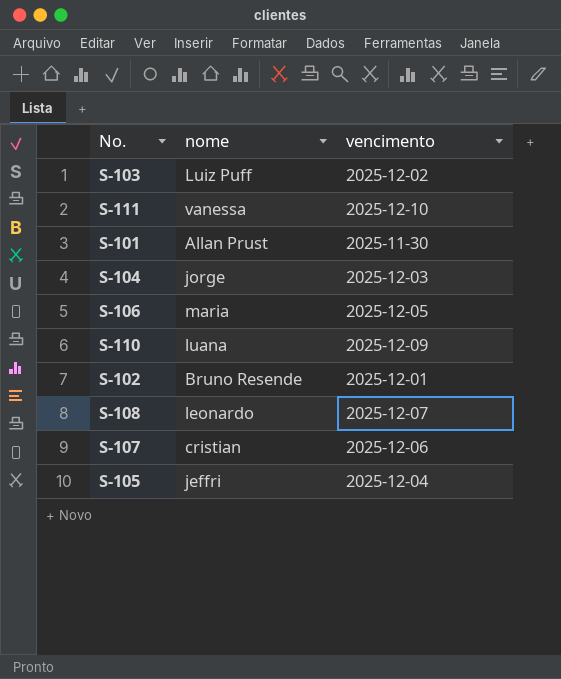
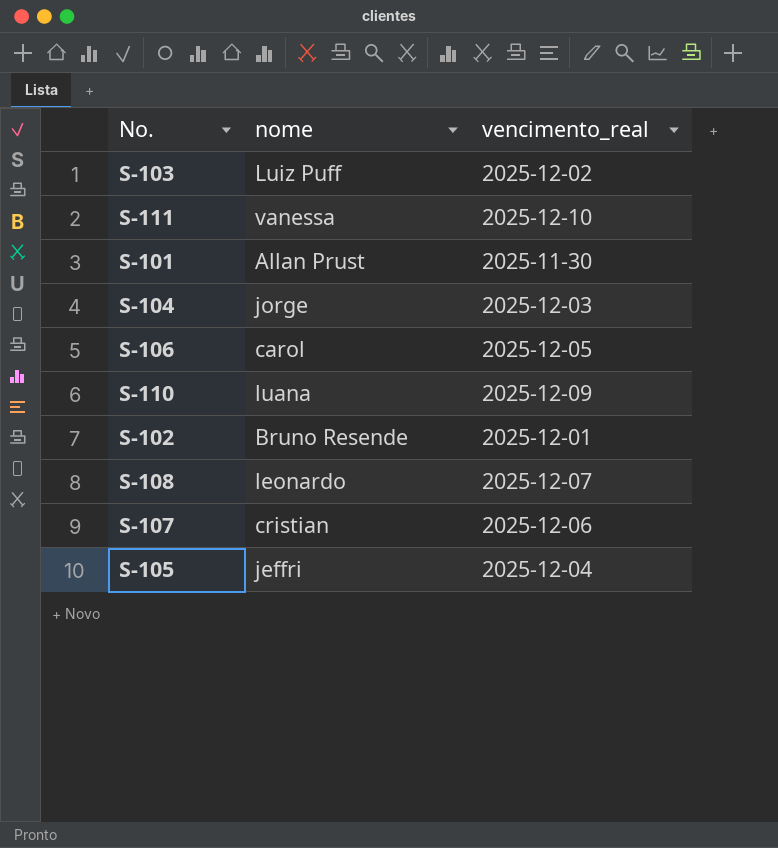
column name: vencimento -> vencimento_real
S-106 | nome: maria -> carol

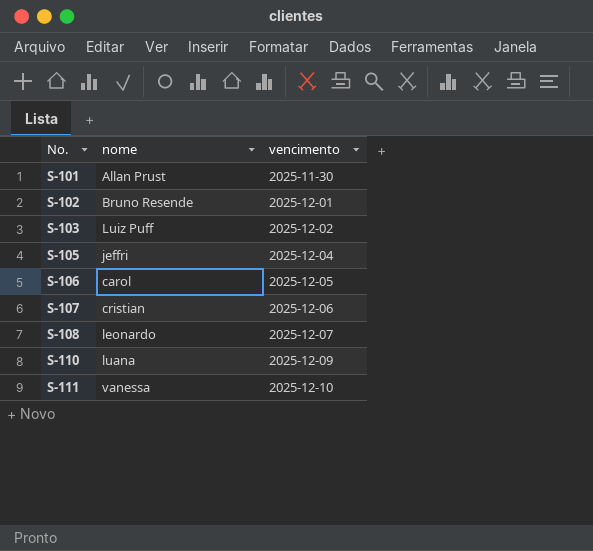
row order: none -> No. ascending
column name: vencimento_real -> vencimento
row S-104: jorge | 2025-12-03 -> none

